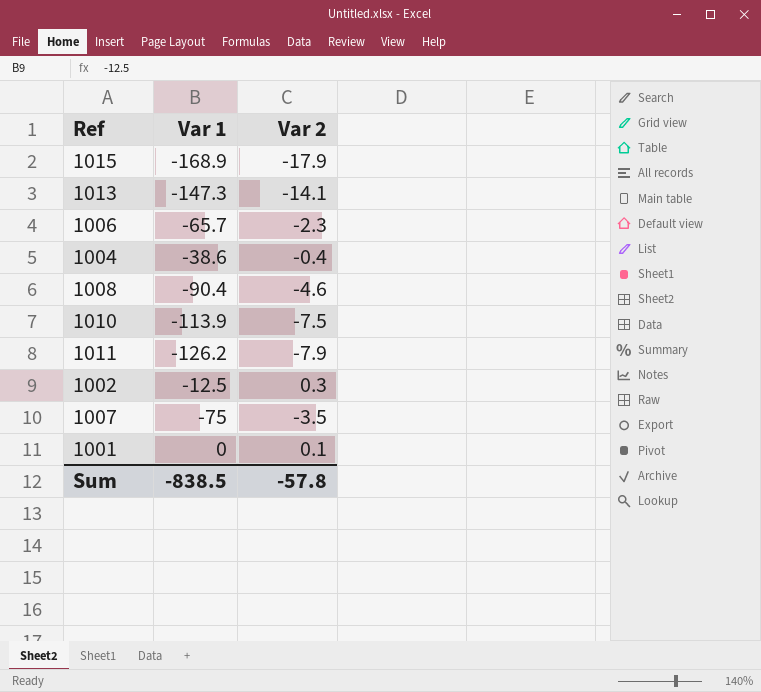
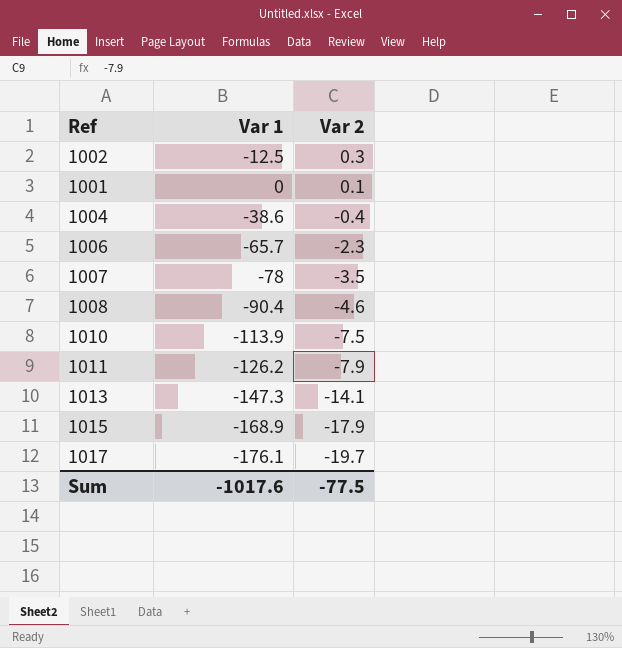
row order: none -> Var 2 descending
1007 | Var 1: -75 -> -78
row 1017: none -> -176.1 | -19.7
Sum | Var 1: -838.5 -> -1017.6
Sum | Var 2: -57.8 -> -77.5

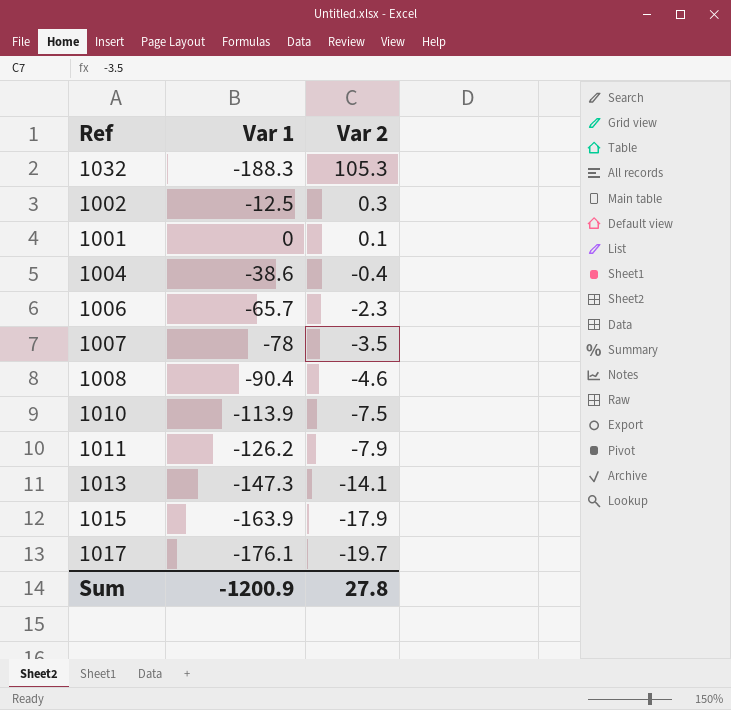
row 1032: none -> -188.3 | 105.3
1015 | Var 1: -168.9 -> -163.9
Sum | Var 1: -1017.6 -> -1200.9
Sum | Var 2: -77.5 -> 27.8

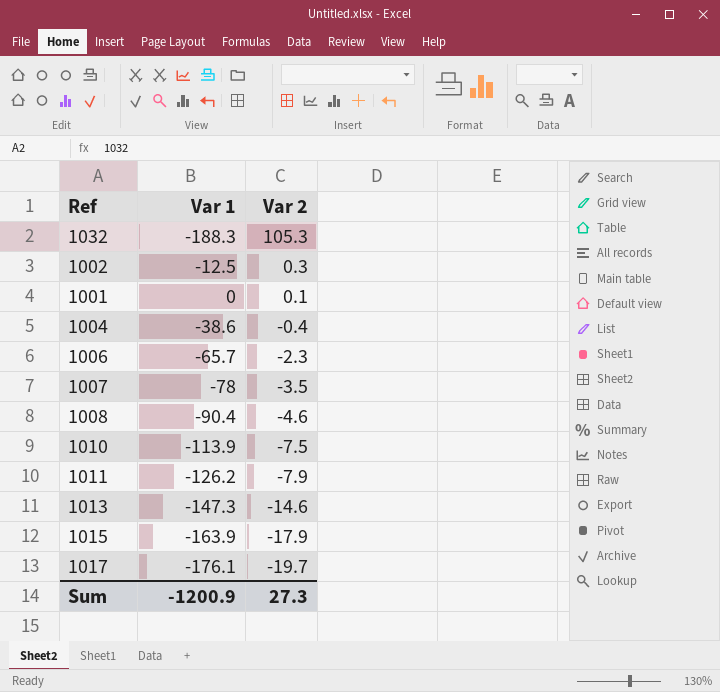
1013 | Var 2: -14.1 -> -14.6
Sum | Var 2: 27.8 -> 27.3

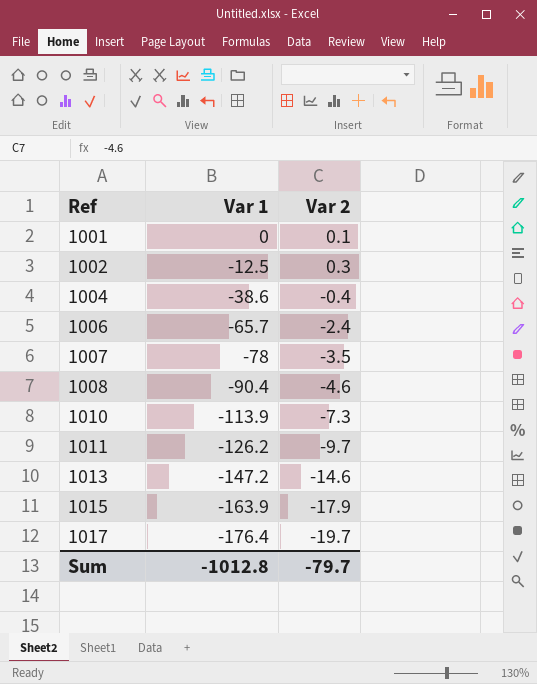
row order: Var 2 descending -> Ref ascending
row 1032: -188.3 | 105.3 -> none
1006 | Var 2: -2.3 -> -2.4
1010 | Var 2: -7.5 -> -7.3
1011 | Var 2: -7.9 -> -9.7
1013 | Var 1: -147.3 -> -147.2
1017 | Var 1: -176.1 -> -176.4
Sum | Var 1: -1200.9 -> -1012.8
Sum | Var 2: 27.3 -> -79.7

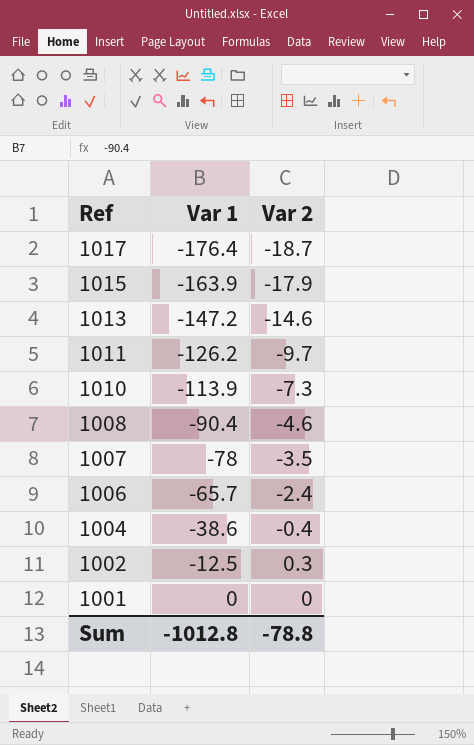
row order: Ref ascending -> Ref descending
1017 | Var 2: -19.7 -> -18.7
1001 | Var 2: 0.1 -> 0
Sum | Var 2: -79.7 -> -78.8

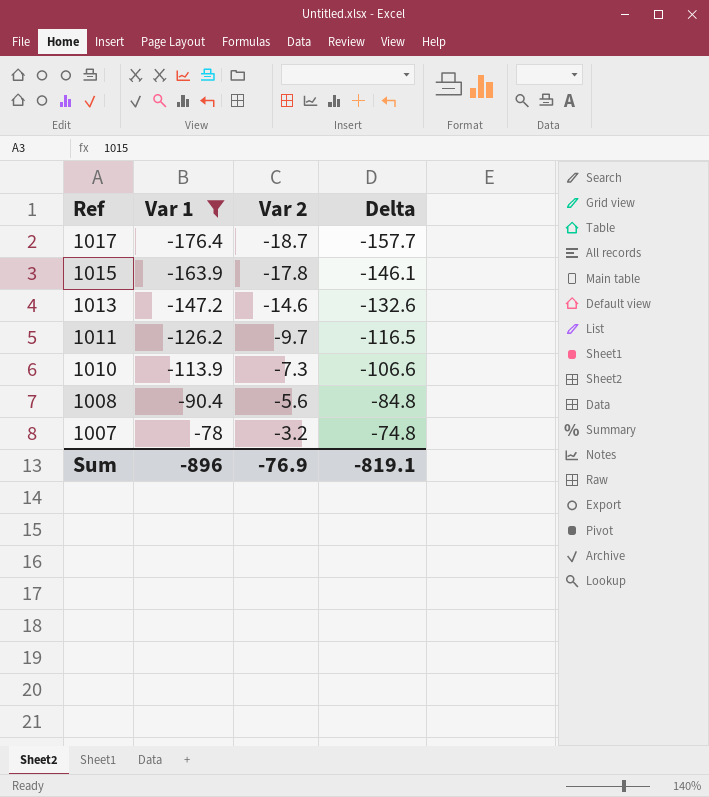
filter: none -> Var 1 <= -78
column Delta | formula: none -> [Var 1] - [Var 2]
1015 | Var 2: -17.9 -> -17.8
1008 | Var 2: -4.6 -> -5.6
1007 | Var 2: -3.5 -> -3.2
Sum | Var 1: -1012.8 -> -896
Sum | Var 2: -78.8 -> -76.9

